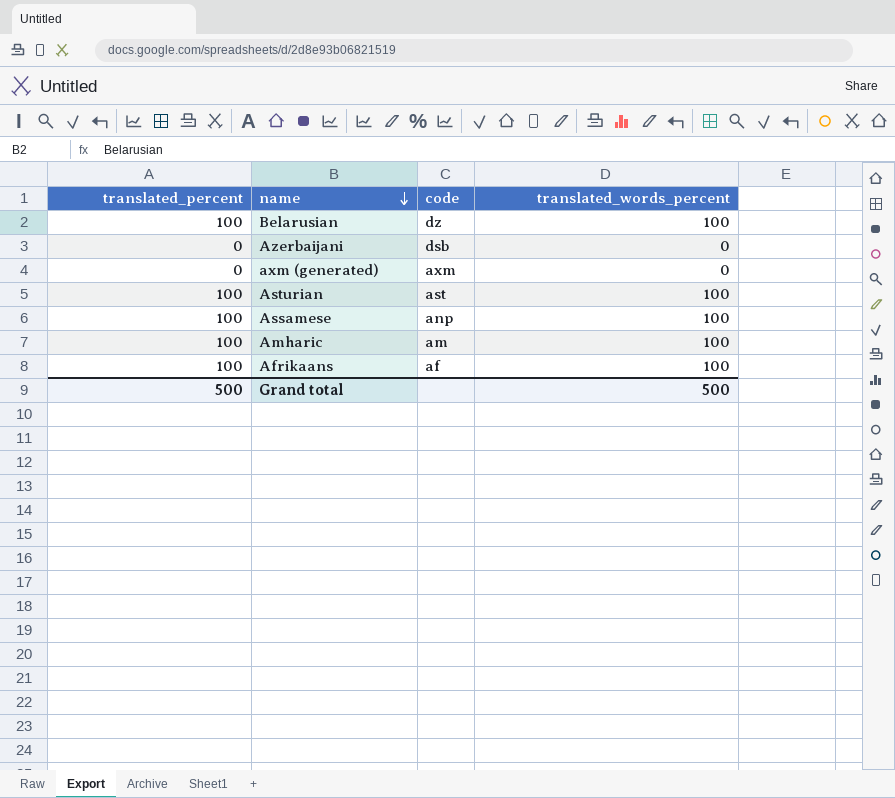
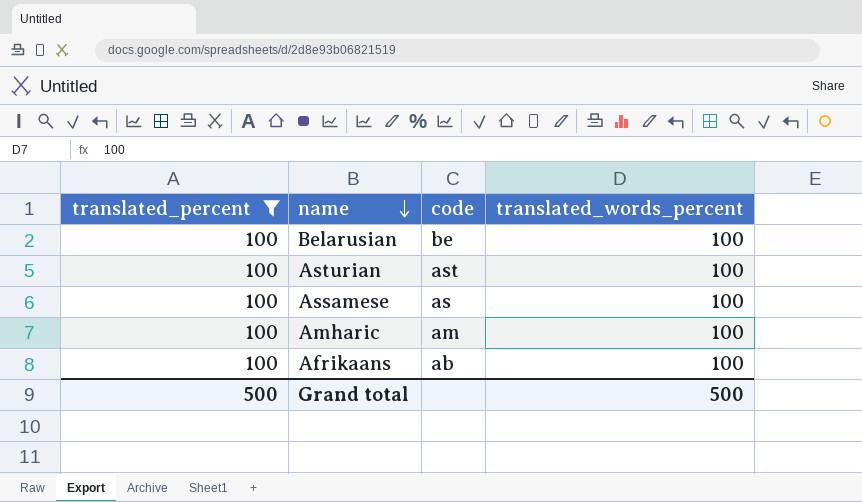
filter: none -> translated_percent = 100
Belarusian | code: dz -> be
Assamese | code: anp -> as
Afrikaans | code: af -> ab

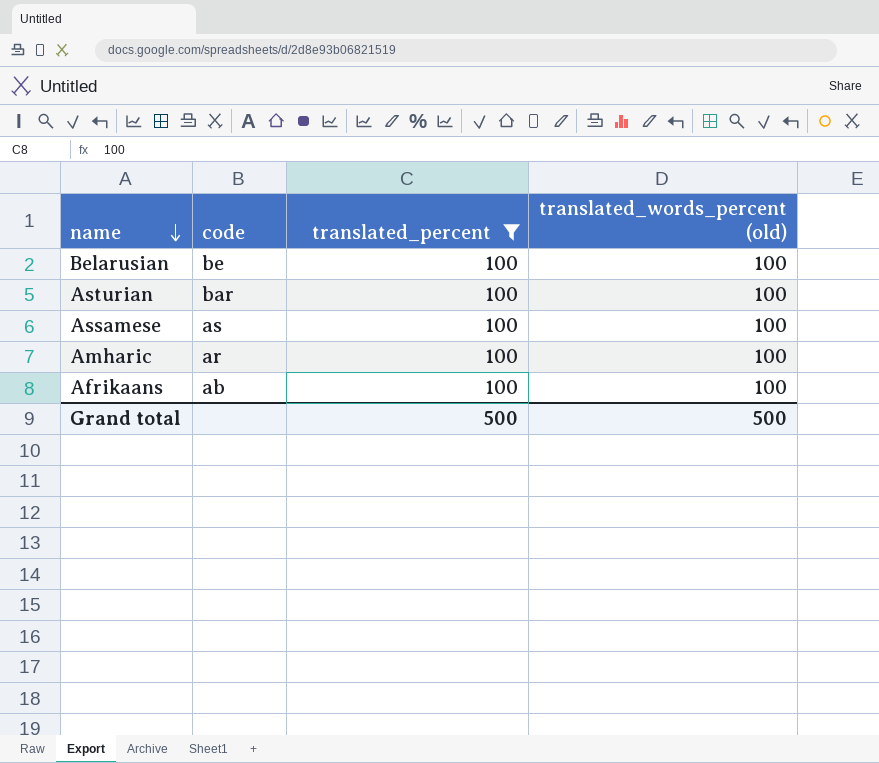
column translated_percent | position: 1 -> 3
column name: translated_words_percent -> translated_words_percent (old)
Asturian | code: ast -> bar
Amharic | code: am -> ar

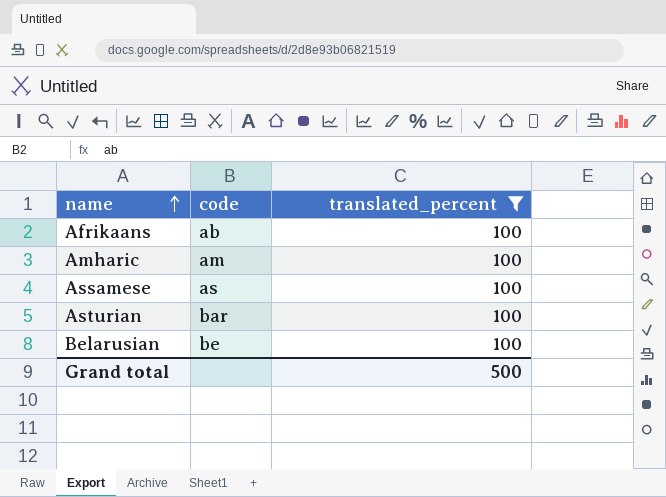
row order: name descending -> name ascending
column translated_words_percent (old) | position: 4 -> none
Amharic | code: ar -> am

